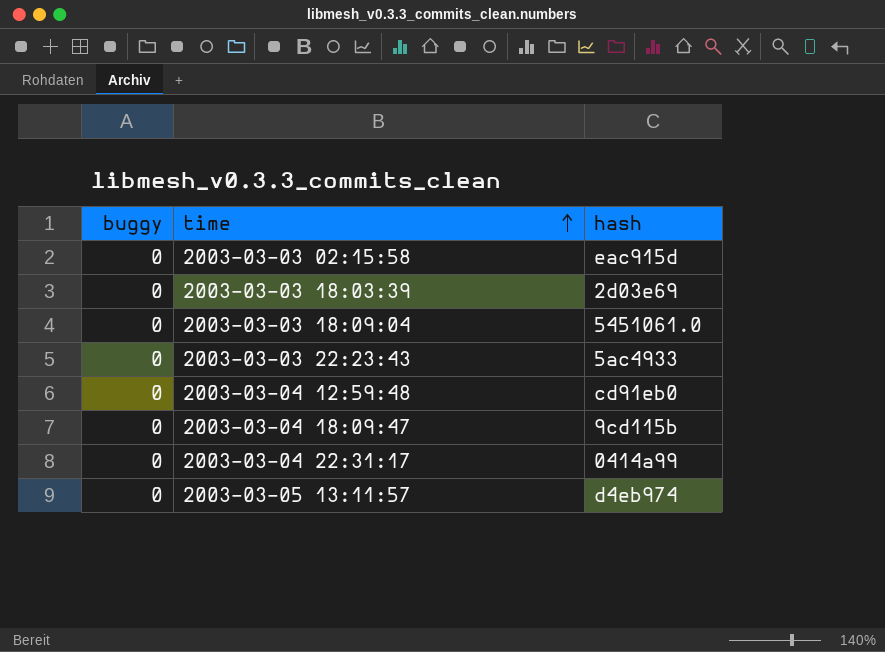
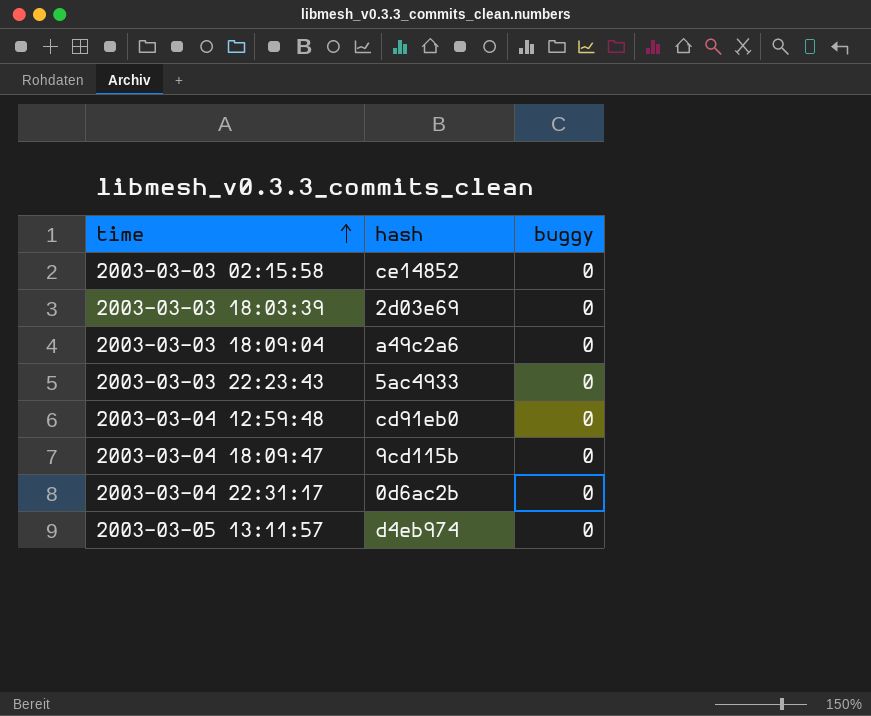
column buggy | position: 1 -> 3
2003-03-03 02:15:58 | hash: eac915d -> ce14852
2003-03-03 18:09:04 | hash: 5451061.0 -> a49c2a6
2003-03-04 22:31:17 | hash: 0414a99 -> 0d6ac2b

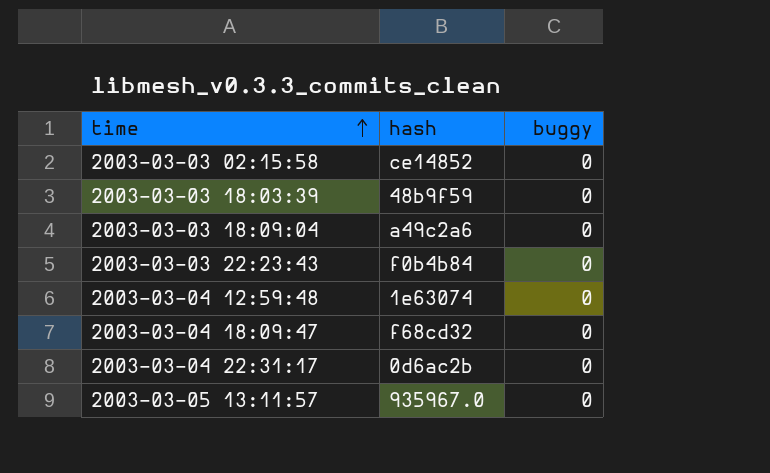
2003-03-03 18:03:39 | hash: 2d03e69 -> 48b9f59
2003-03-03 22:23:43 | hash: 5ac4933 -> f0b4b84
2003-03-04 12:59:48 | hash: cd91eb0 -> 1e63074
2003-03-04 18:09:47 | hash: 9cd115b -> f68cd32
2003-03-05 13:11:57 | hash: d4eb974 -> 935967.0

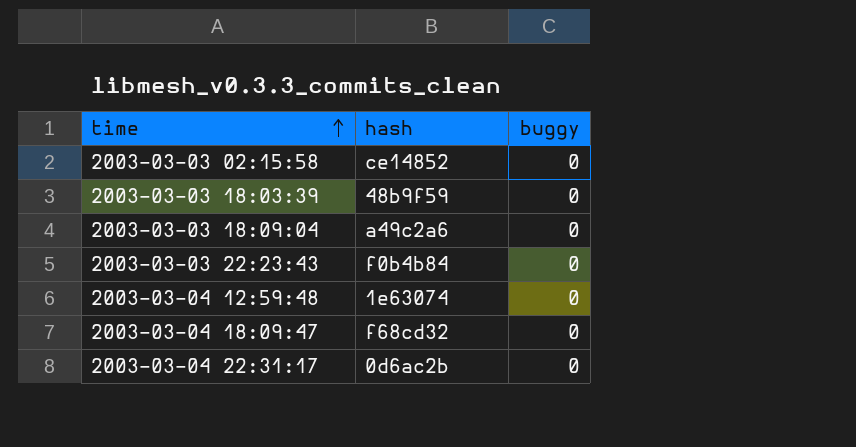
row 2003-03-05 13:11:57: 935967.0 | 0 -> none

